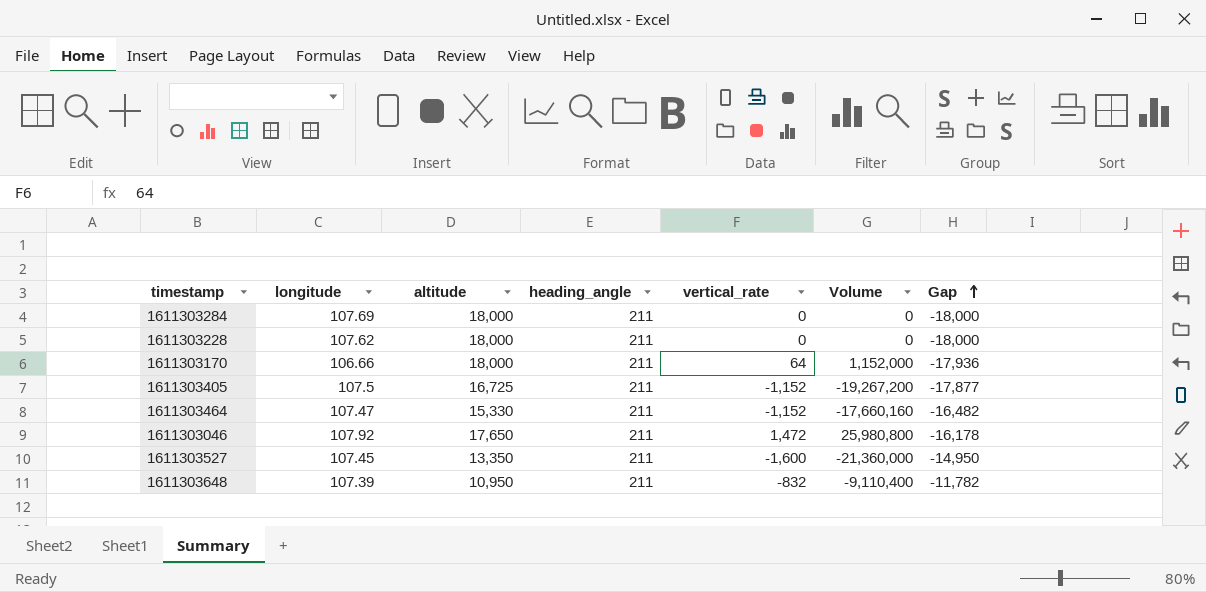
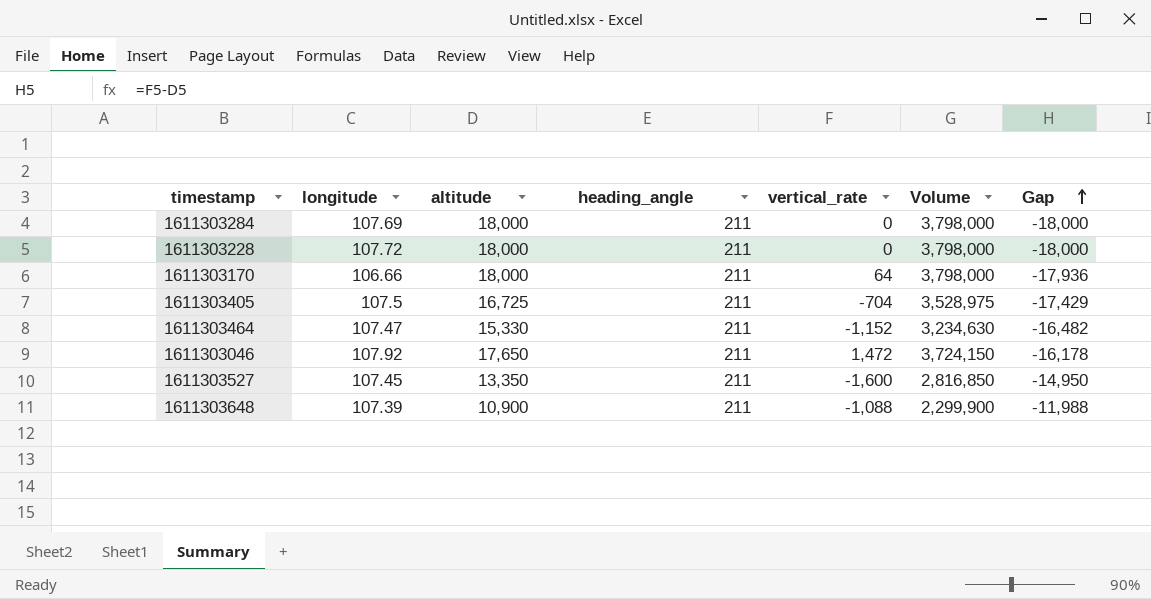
column Volume | formula: [altitude] * [vertical_rate] -> [altitude] * [heading_angle]
1611303228 | longitude: 107.62 -> 107.72
1611303405 | vertical_rate: -1,152 -> -704
1611303405 | Gap: -17,877 -> -17,429
1611303648 | altitude: 10,950 -> 10,900
1611303648 | vertical_rate: -832 -> -1,088
1611303648 | Gap: -11,782 -> -11,988

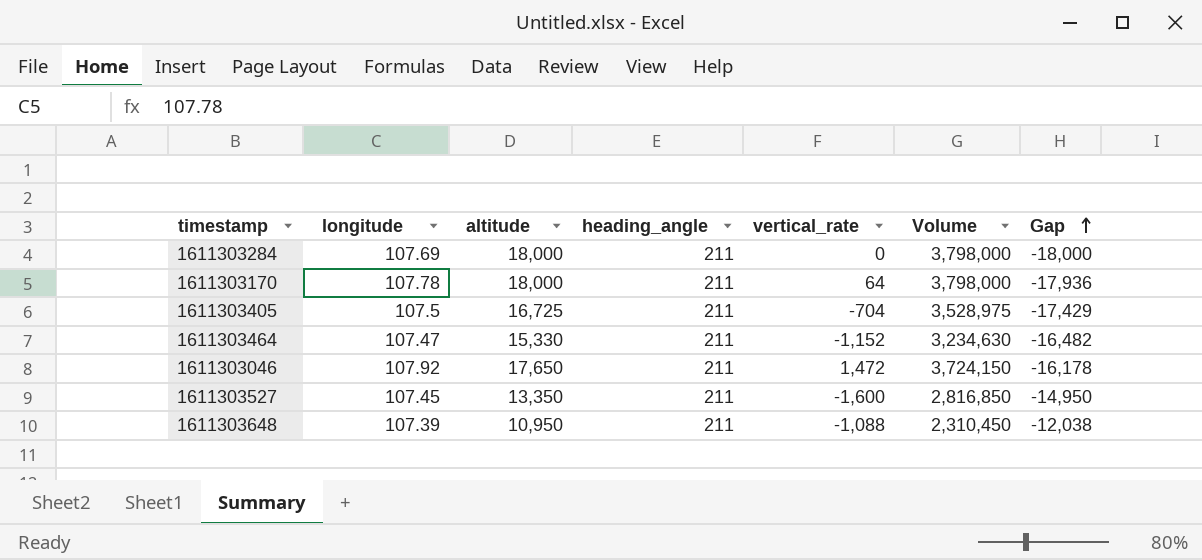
row 1611303228: 107.72 | 18,000 | 211 | 0 | 3,798,000 | -18,000 -> none
1611303170 | longitude: 106.66 -> 107.78
1611303648 | altitude: 10,900 -> 10,950
1611303648 | Volume: 2,299,900 -> 2,310,450
1611303648 | Gap: -11,988 -> -12,038

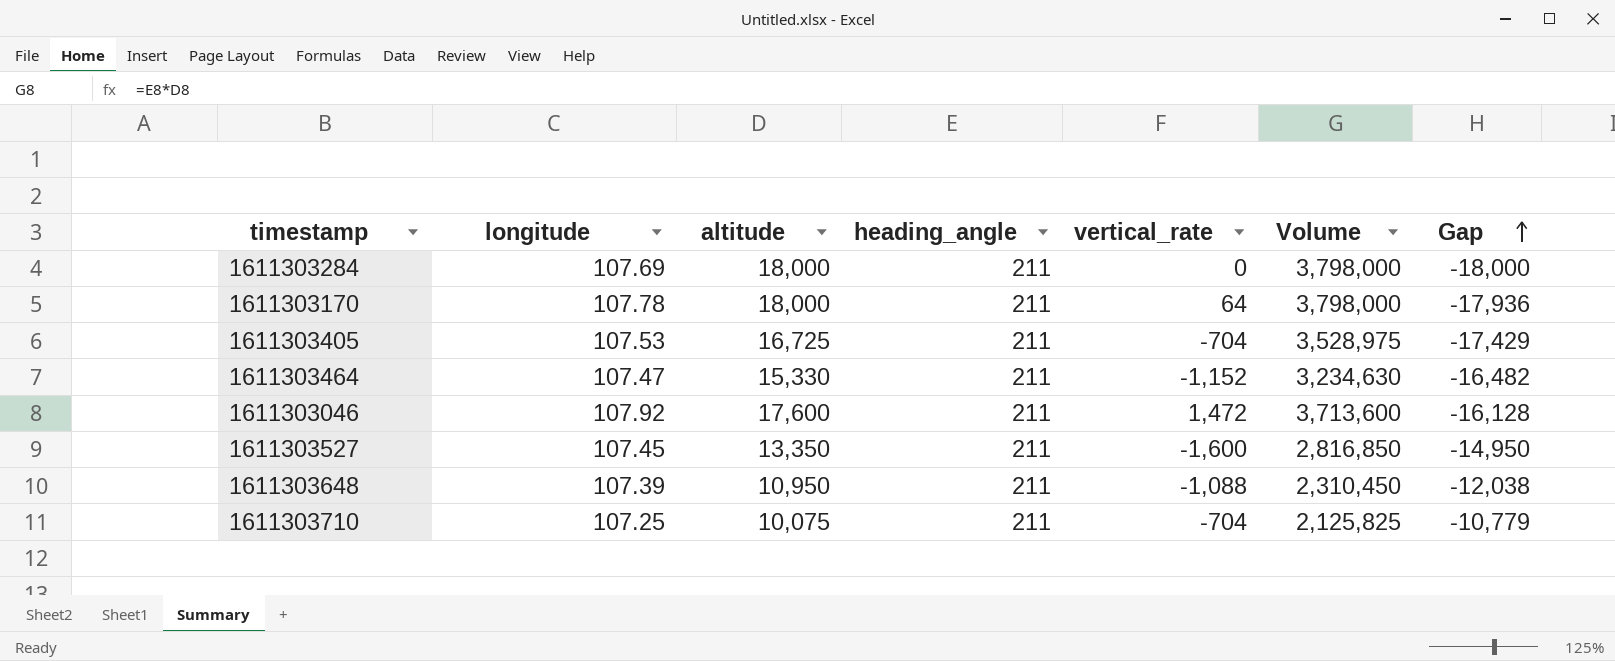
1611303405 | longitude: 107.5 -> 107.53
1611303046 | altitude: 17,650 -> 17,600
1611303046 | Volume: 3,724,150 -> 3,713,600
1611303046 | Gap: -16,178 -> -16,128
row 1611303710: none -> 107.25 | 10,075 | 211 | -704 | 2,125,825 | -10,779

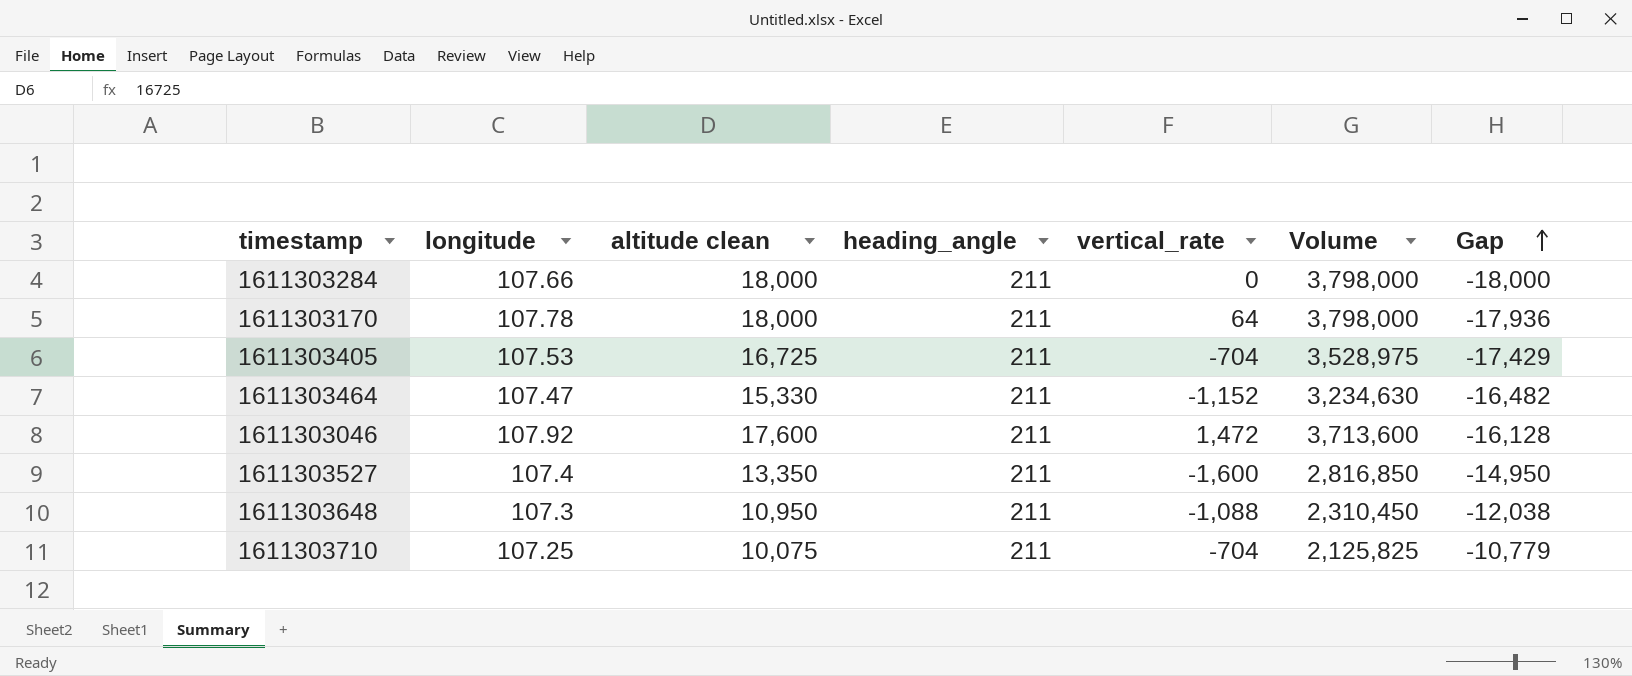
column name: altitude -> altitude clean
1611303284 | longitude: 107.69 -> 107.66
1611303527 | longitude: 107.45 -> 107.4
1611303648 | longitude: 107.39 -> 107.3

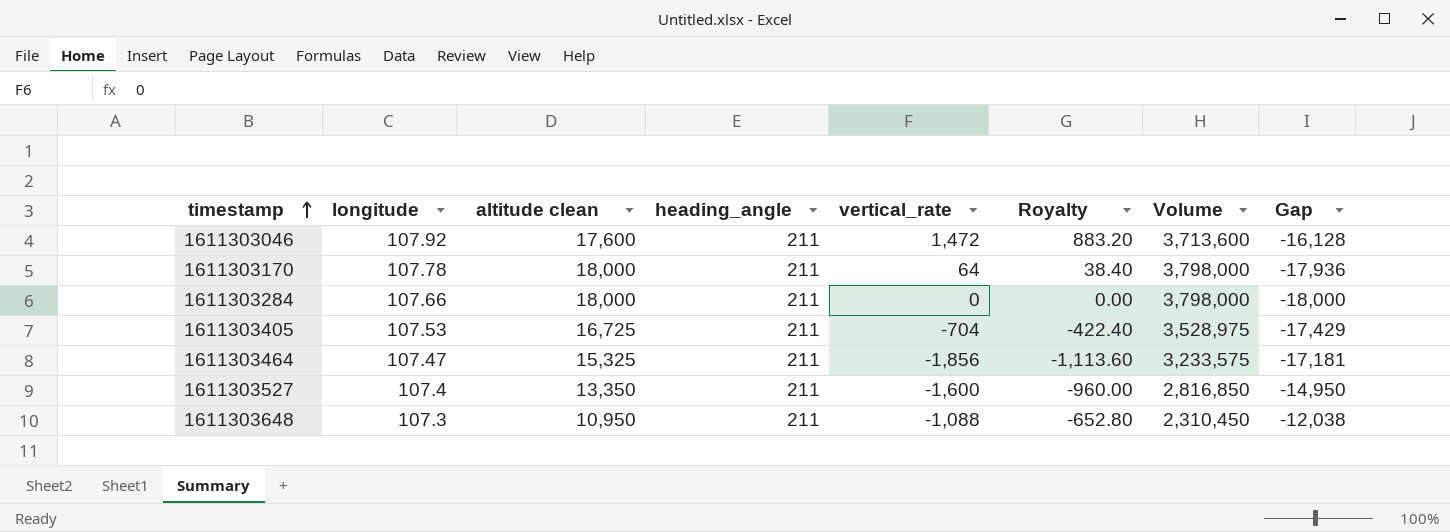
row order: Gap ascending -> timestamp ascending
column Royalty | formula: none -> [vertical_rate] * 0.6
row 1611303710: 107.25 | 10,075 | 211 | -704 | 2,125,825 | -10,779 -> none
1611303464 | altitude clean: 15,330 -> 15,325
1611303464 | vertical_rate: -1,152 -> -1,856
1611303464 | Volume: 3,234,630 -> 3,233,575
1611303464 | Gap: -16,482 -> -17,181

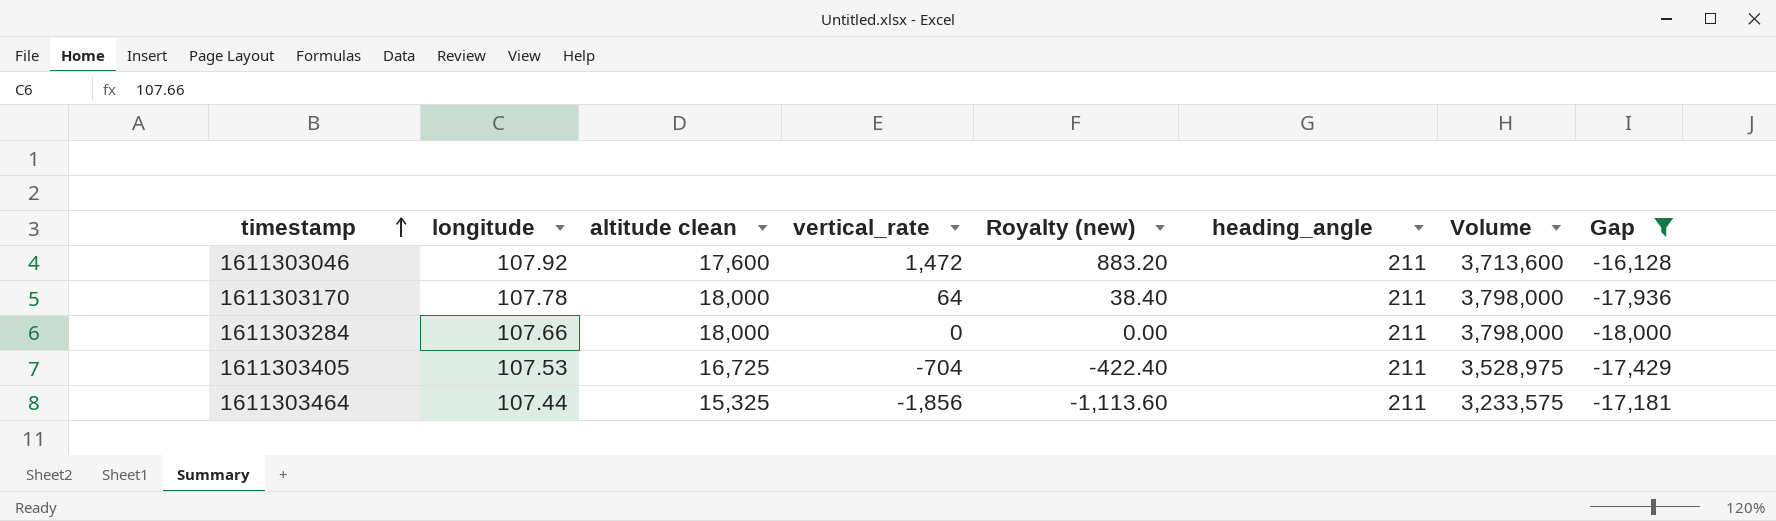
filter: none -> Gap <= -16,128
column name: Royalty -> Royalty (new)
column heading_angle | position: 4 -> 6
1611303464 | longitude: 107.47 -> 107.44

